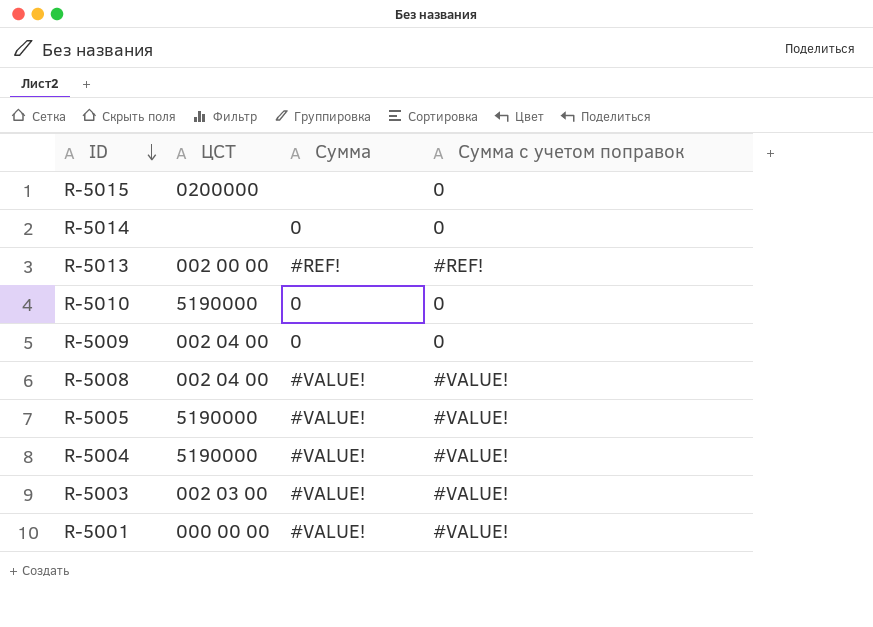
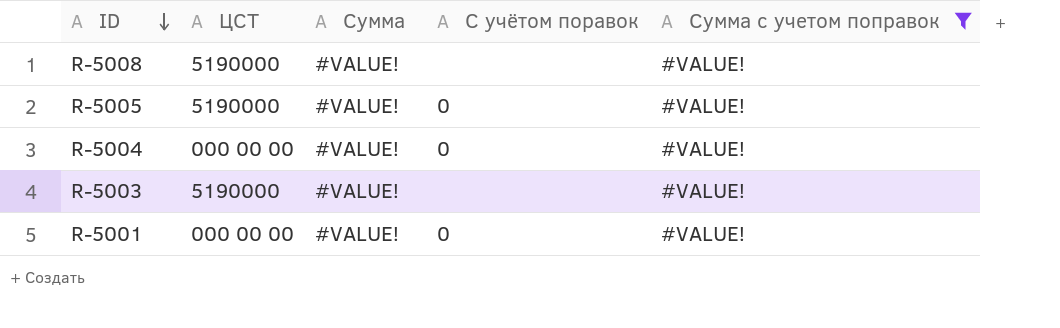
filter: none -> Сумма с учетом поправок = #VALUE!
column С учётом поравок | position: none -> 4
R-5008 | ЦСТ: 002 04 00 -> 5190000
R-5004 | ЦСТ: 5190000 -> 000 00 00
R-5003 | ЦСТ: 002 03 00 -> 5190000

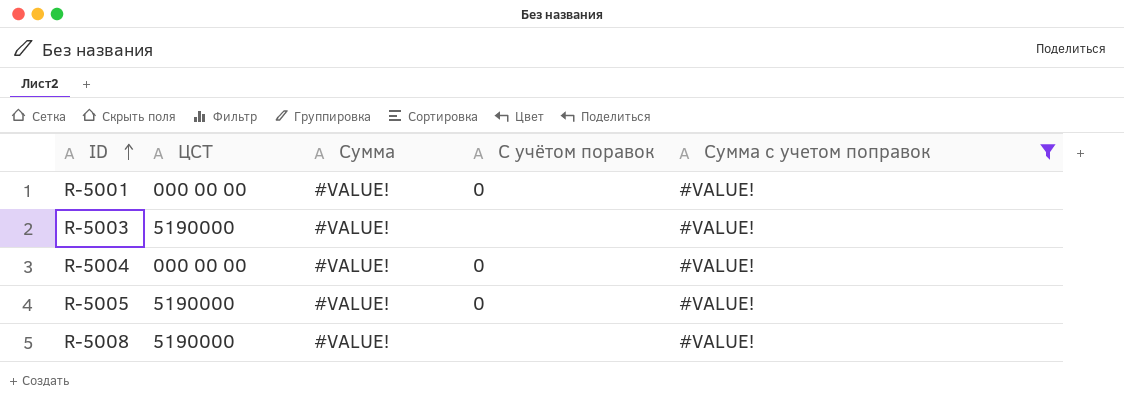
row order: ID descending -> ID ascending

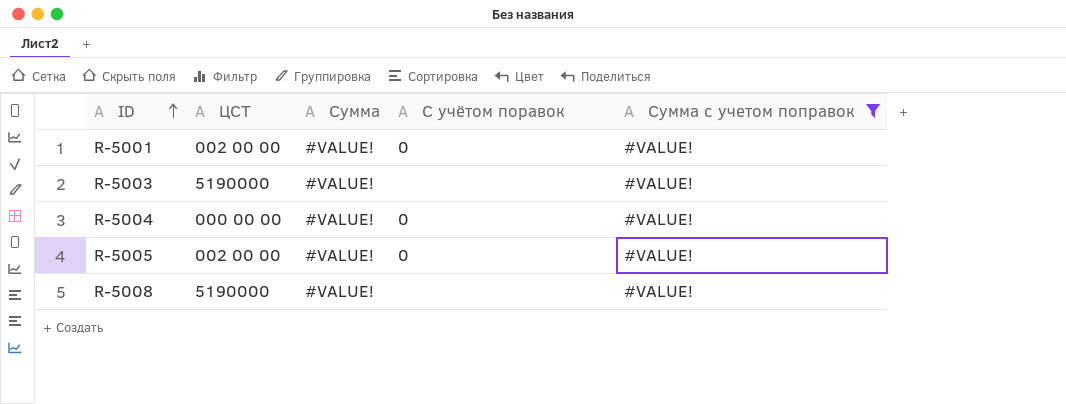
R-5001 | ЦСТ: 000 00 00 -> 002 00 00
R-5005 | ЦСТ: 5190000 -> 002 00 00

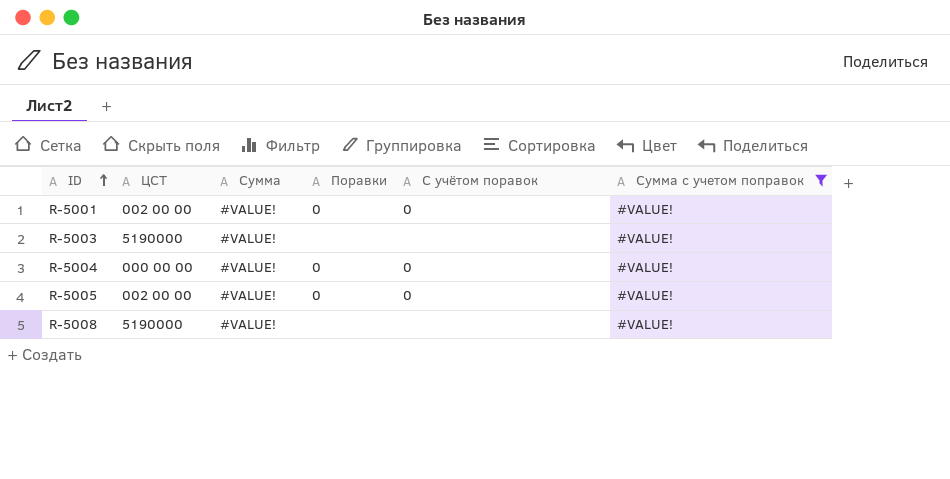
column Поравки | position: none -> 4

